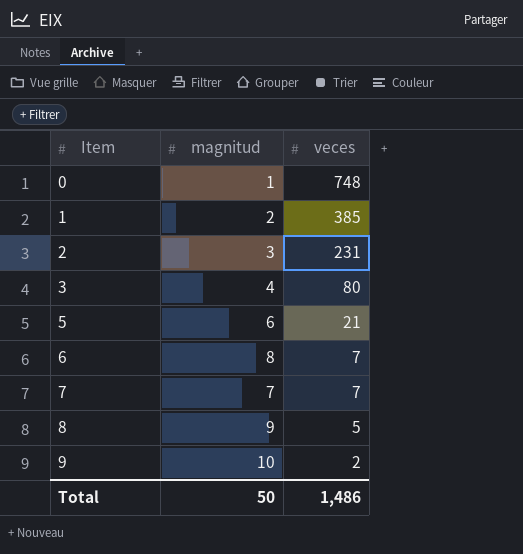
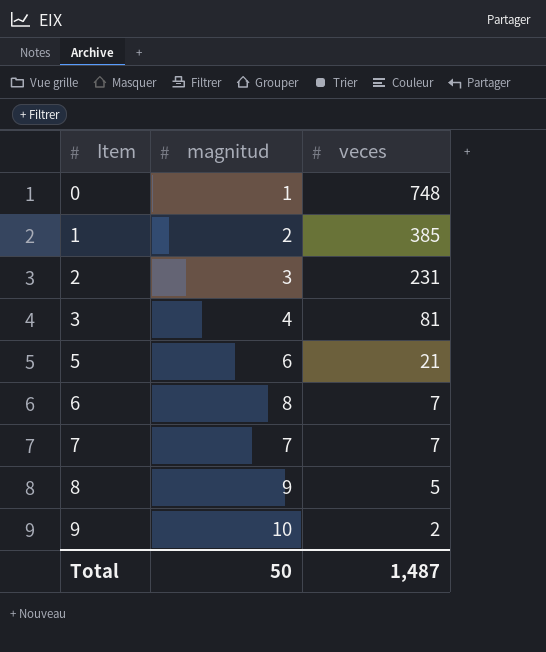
3 | veces: 80 -> 81
Total | veces: 1,486 -> 1,487

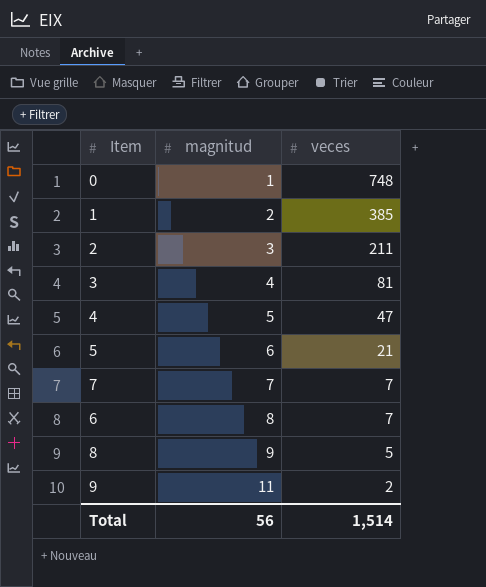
row order: Item ascending -> magnitud ascending
2 | veces: 231 -> 211
row 4: none -> 5 | 47
9 | magnitud: 10 -> 11
Total | magnitud: 50 -> 56
Total | veces: 1,487 -> 1,514

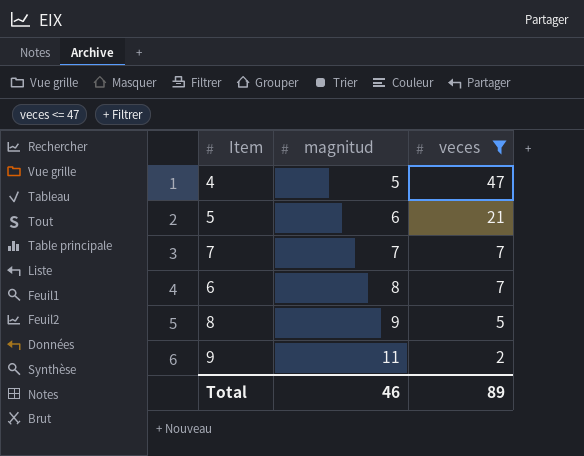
filter: none -> veces <= 47
Total | magnitud: 56 -> 46
Total | veces: 1,514 -> 89

